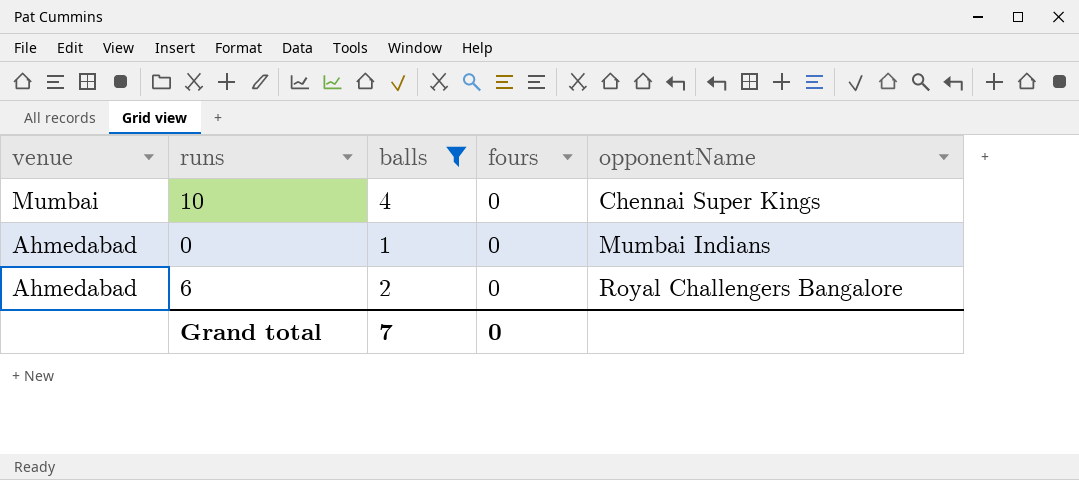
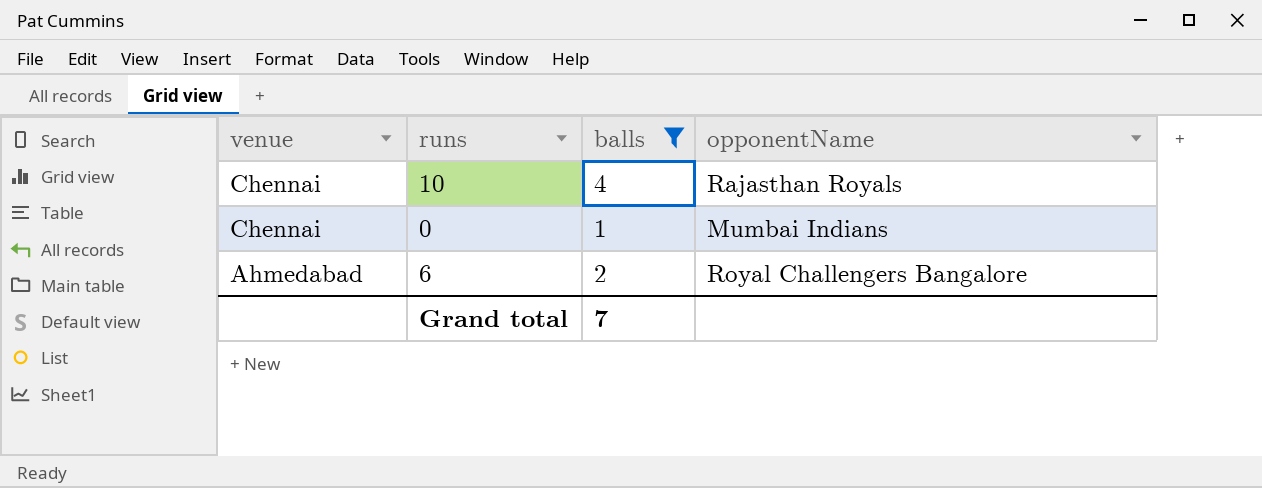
column fours | position: 4 -> none
10 | venue: Mumbai -> Chennai
10 | opponentName: Chennai Super Kings -> Rajasthan Royals
0 | venue: Ahmedabad -> Chennai

